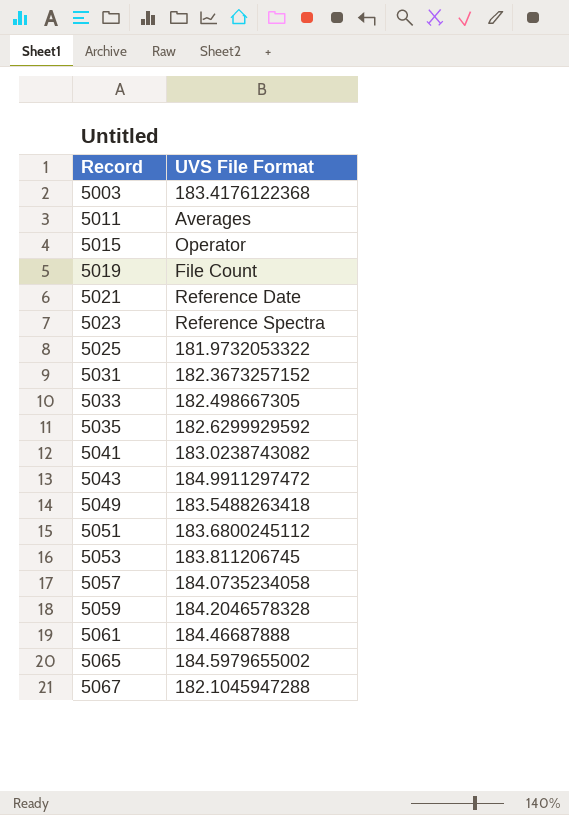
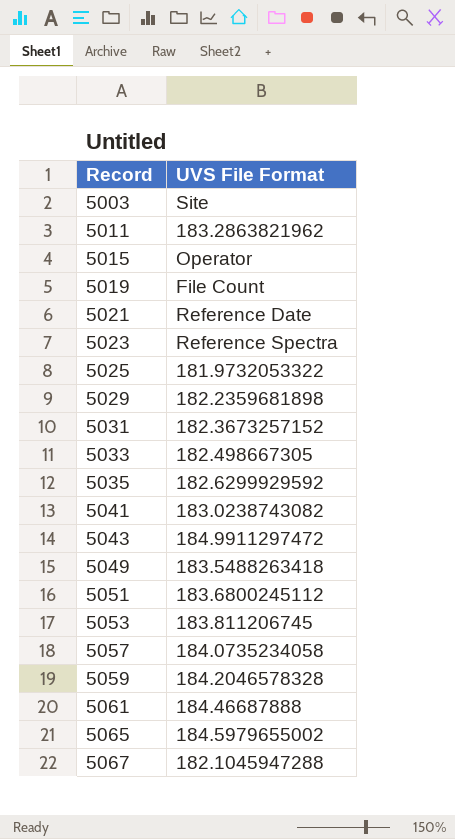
5003 | UVS File Format: 183.4176122368 -> Site
5011 | UVS File Format: Averages -> 183.2863821962
row 5029: none -> 182.2359681898

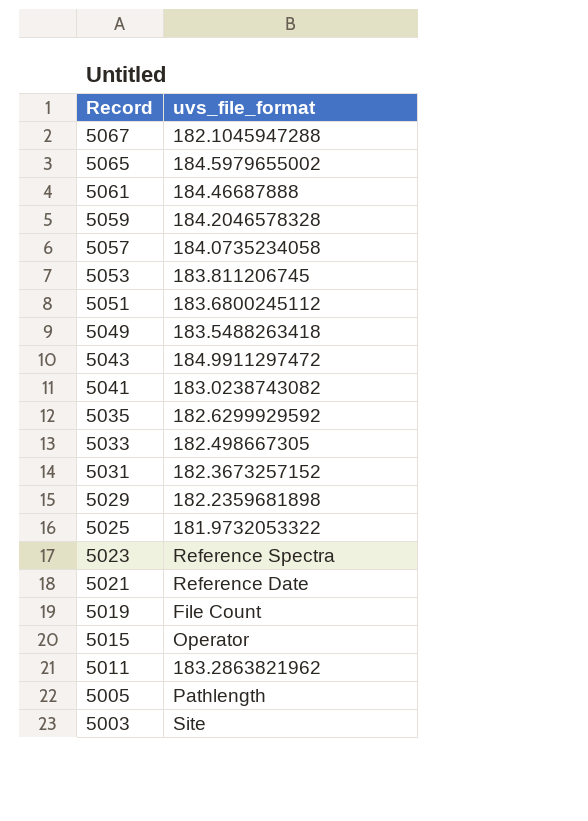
row order: Record ascending -> Record descending
column name: UVS File Format -> uvs_file_format
row 5005: none -> Pathlength

